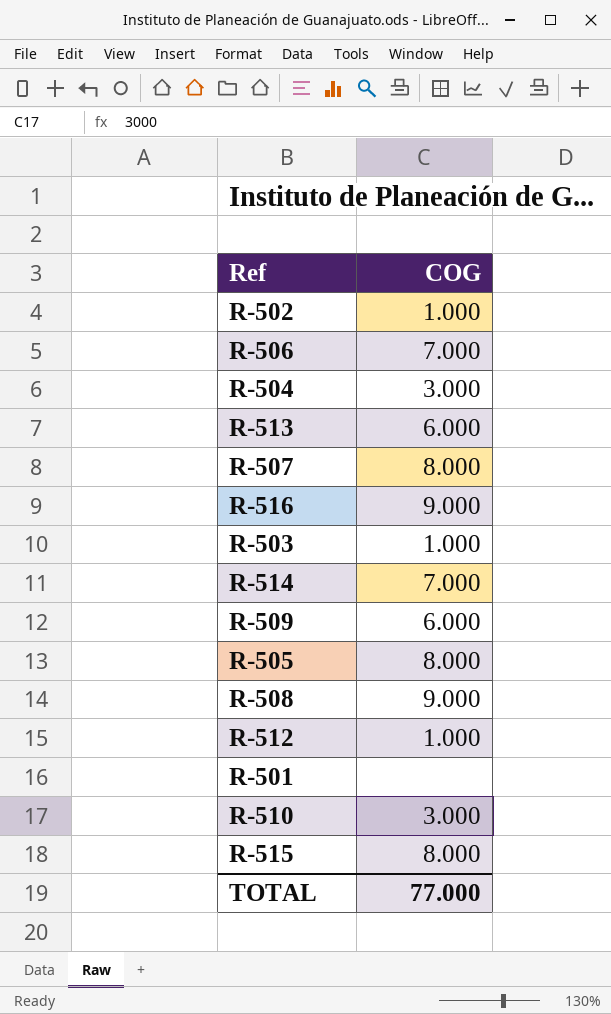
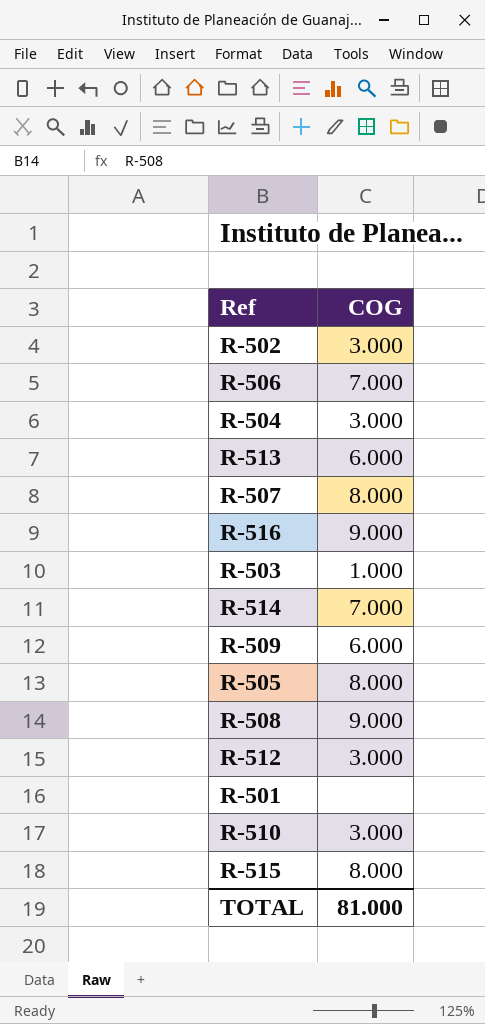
R-502 | COG: 1.000 -> 3.000
R-512 | COG: 1.000 -> 3.000
TOTAL | COG: 77.000 -> 81.000

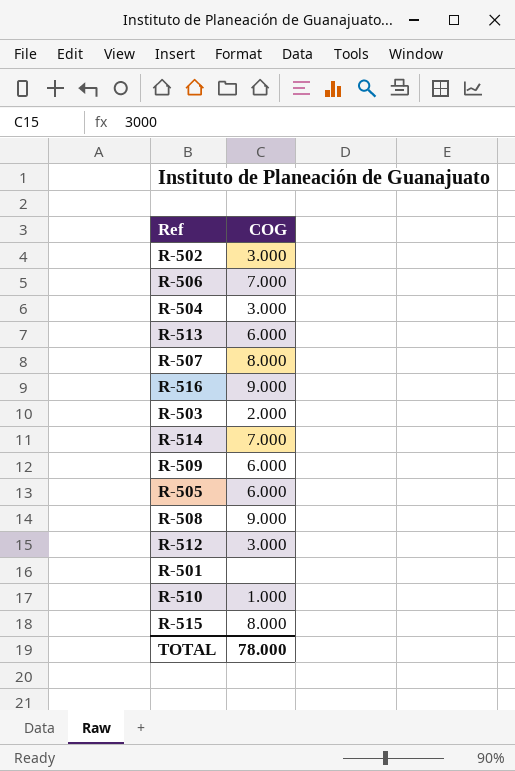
R-503 | COG: 1.000 -> 2.000
R-505 | COG: 8.000 -> 6.000
R-510 | COG: 3.000 -> 1.000
TOTAL | COG: 81.000 -> 78.000

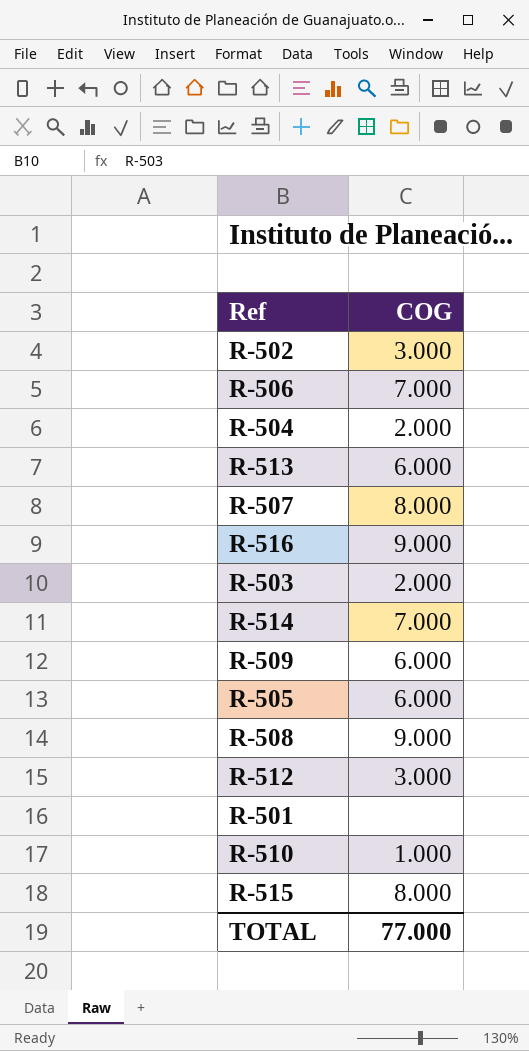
R-504 | COG: 3.000 -> 2.000
TOTAL | COG: 78.000 -> 77.000

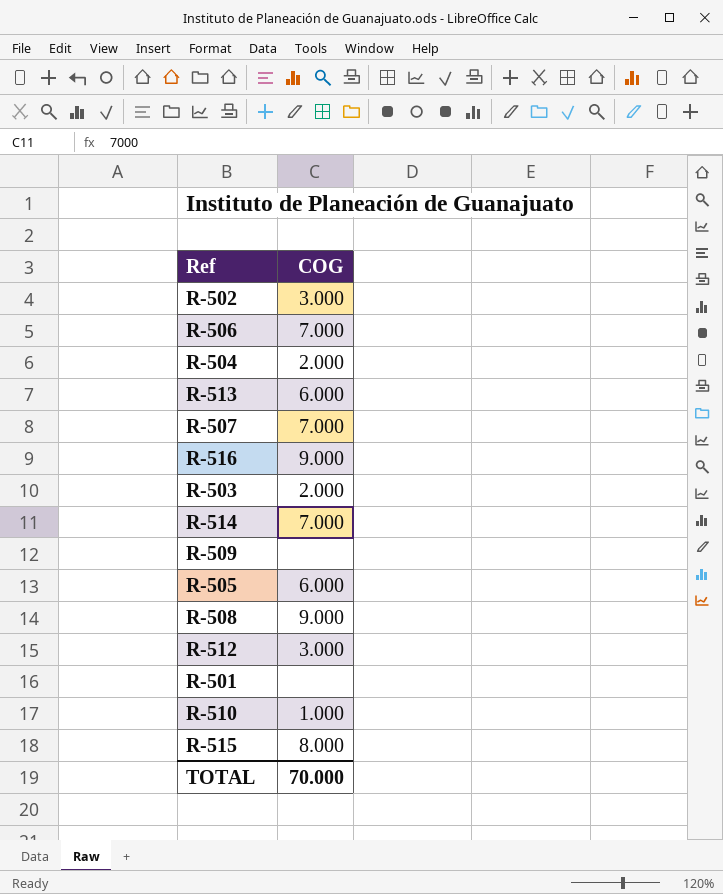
R-507 | COG: 8.000 -> 7.000
R-509 | COG: 6.000 -> none
TOTAL | COG: 77.000 -> 70.000

